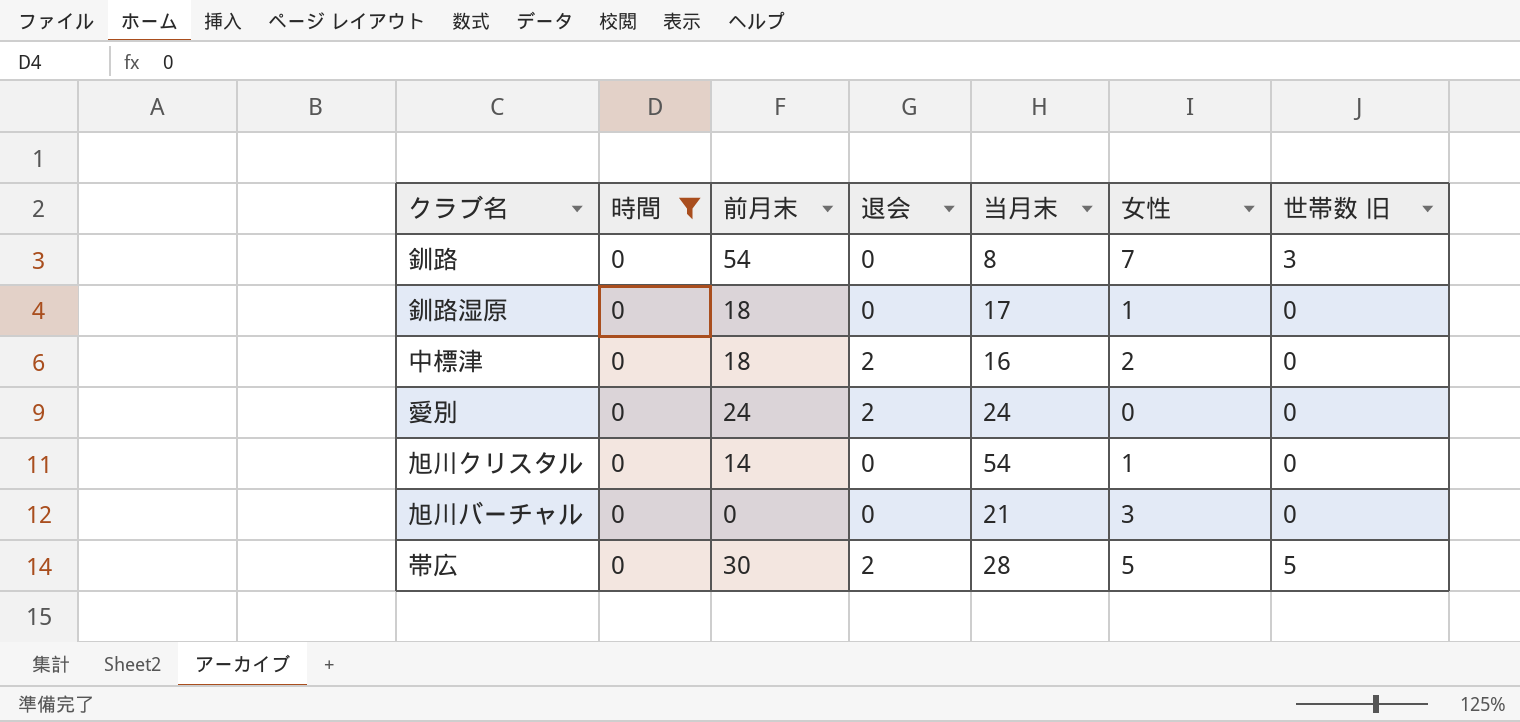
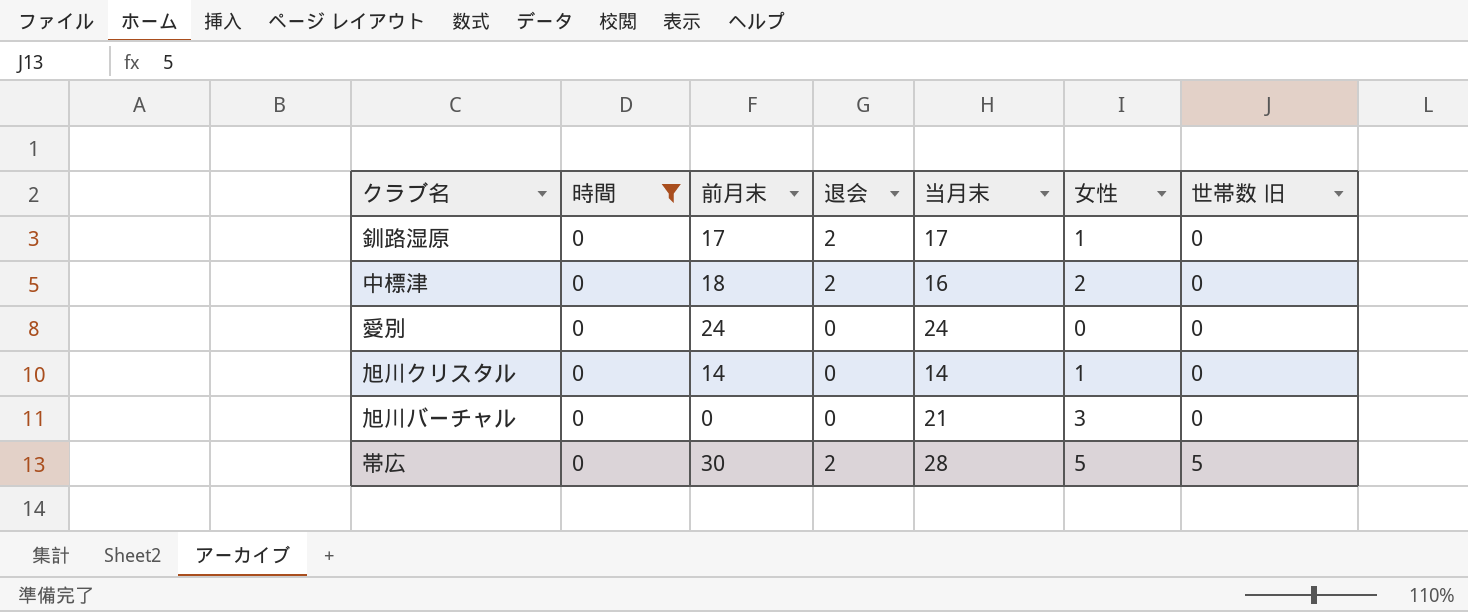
row 釧路: 0 | 54 | 0 | 8 | 7 | 3 -> none
釧路湿原 | 前月末: 18 -> 17
釧路湿原 | 退会: 0 -> 2
愛別 | 退会: 2 -> 0
旭川クリスタル | 当月末: 54 -> 14

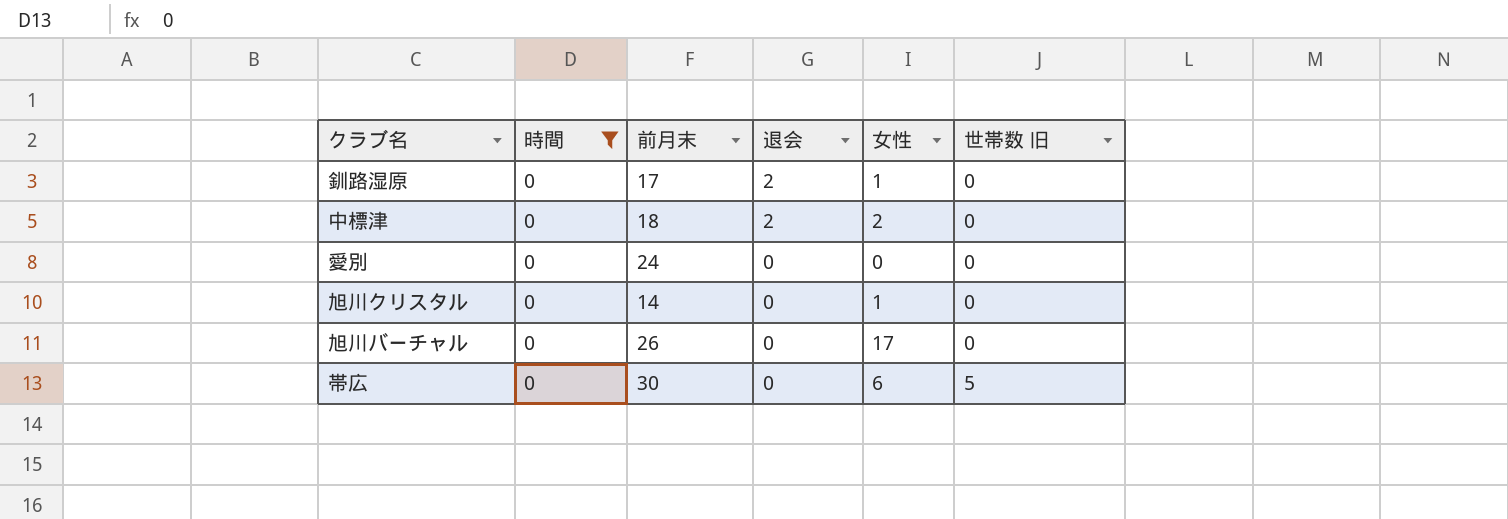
column 当月末 | position: 5 -> none
旭川バーチャル | 前月末: 0 -> 26
旭川バーチャル | 女性: 3 -> 17
帯広 | 退会: 2 -> 0
帯広 | 女性: 5 -> 6

